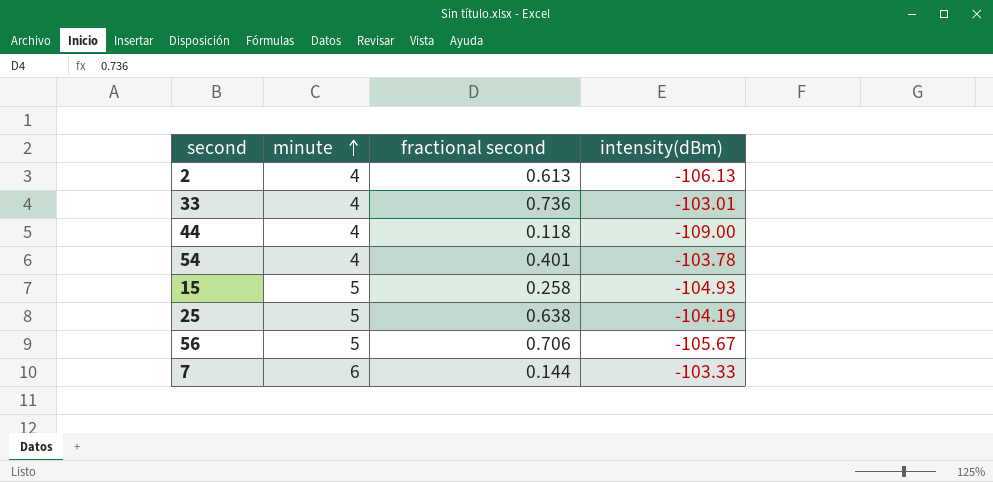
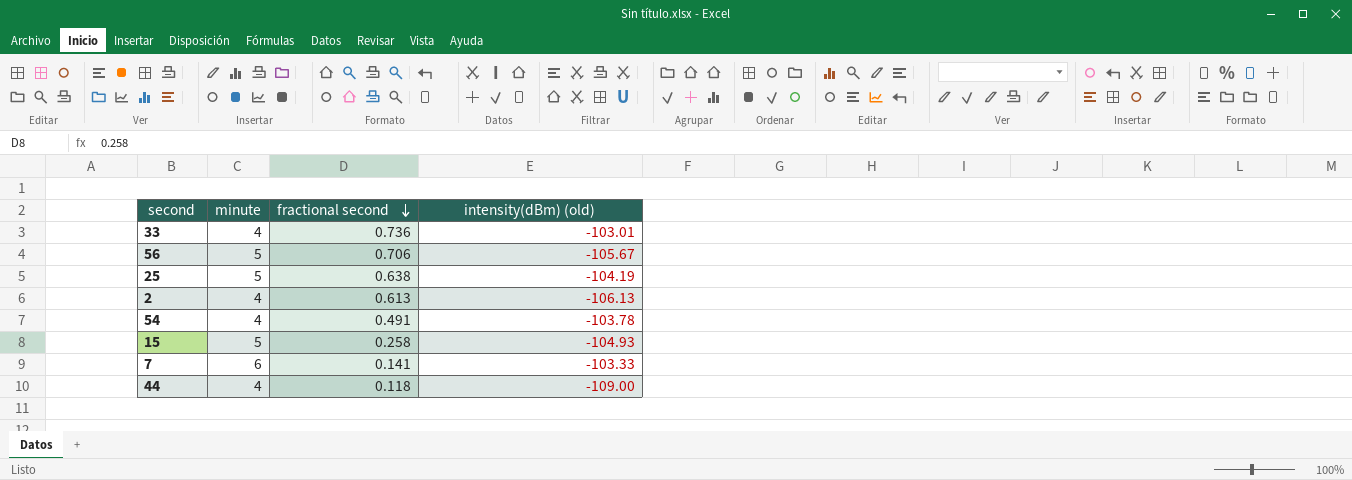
row order: minute ascending -> fractional second descending
column name: intensity(dBm) -> intensity(dBm) (old)
54 | fractional second: 0.401 -> 0.491
7 | fractional second: 0.144 -> 0.141

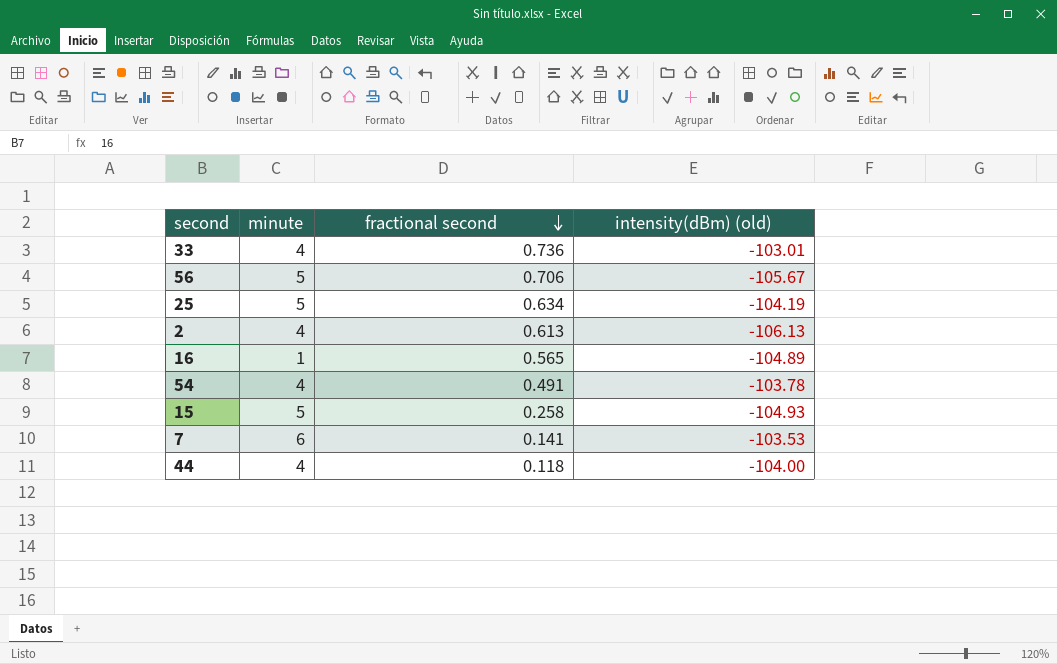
25 | fractional second: 0.638 -> 0.634
row 16: none -> 1 | 0.565 | -104.89
7 | intensity(dBm) (old): -103.33 -> -103.53
44 | intensity(dBm) (old): -109.00 -> -104.00

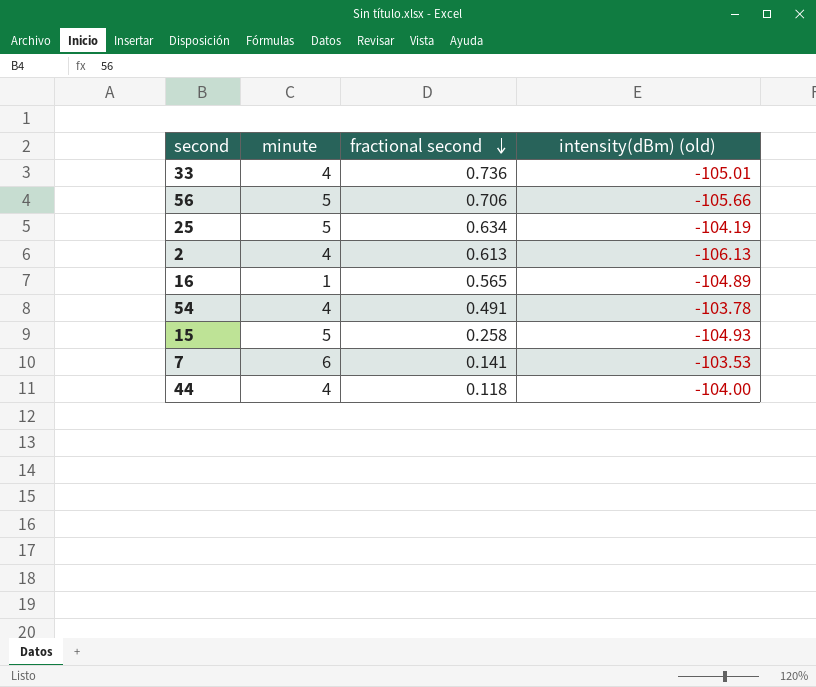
33 | intensity(dBm) (old): -103.01 -> -105.01
56 | intensity(dBm) (old): -105.67 -> -105.66

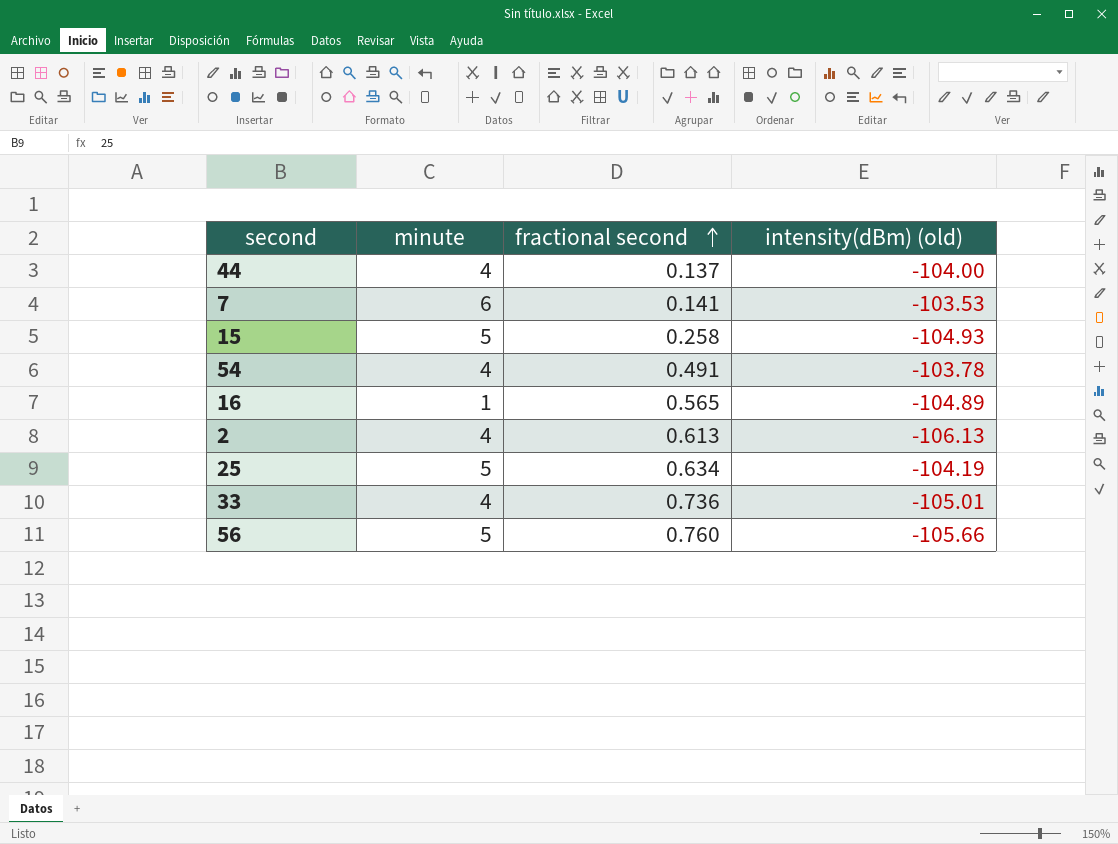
row order: fractional second descending -> fractional second ascending
44 | fractional second: 0.118 -> 0.137
56 | fractional second: 0.706 -> 0.760

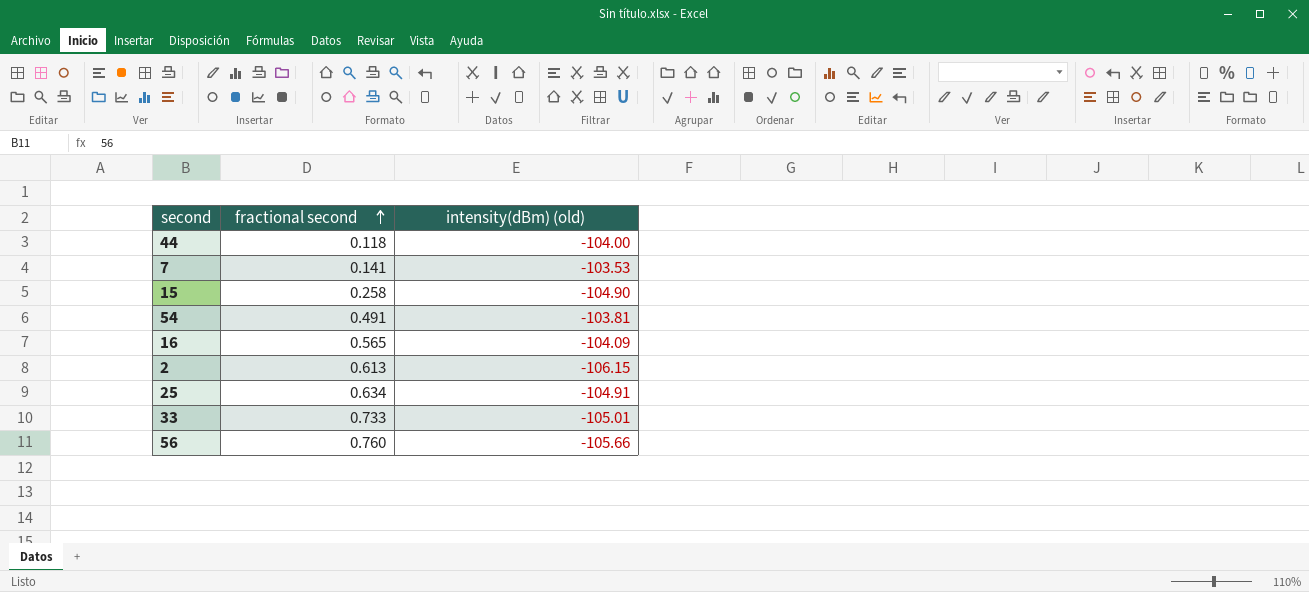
column minute | position: 2 -> none
44 | fractional second: 0.137 -> 0.118
15 | intensity(dBm) (old): -104.93 -> -104.90
54 | intensity(dBm) (old): -103.78 -> -103.81
16 | intensity(dBm) (old): -104.89 -> -104.09
2 | intensity(dBm) (old): -106.13 -> -106.15
25 | intensity(dBm) (old): -104.19 -> -104.91
33 | fractional second: 0.736 -> 0.733

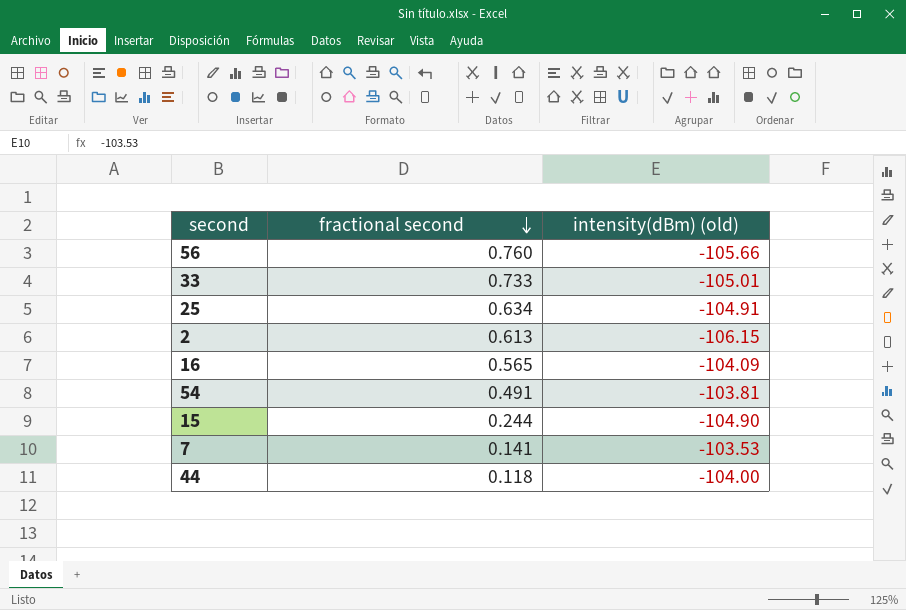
row order: fractional second ascending -> fractional second descending
15 | fractional second: 0.258 -> 0.244

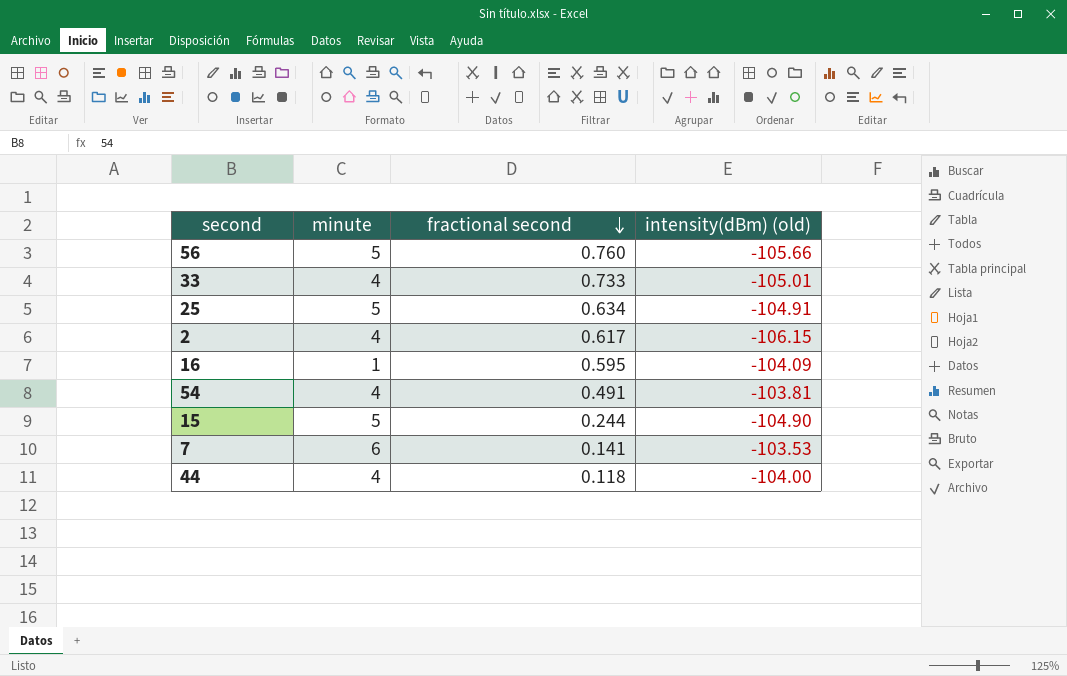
column minute | position: none -> 2
2 | fractional second: 0.613 -> 0.617
16 | fractional second: 0.565 -> 0.595

